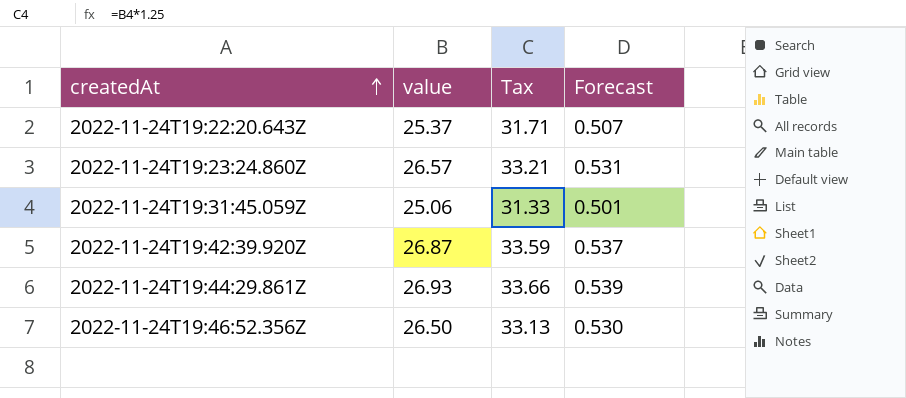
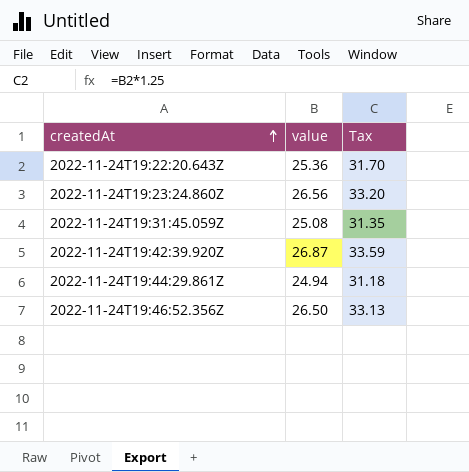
column Forecast | formula: [value] * 0.02 -> none
2022-11-24T19:22:20.643Z | value: 25.37 -> 25.36
2022-11-24T19:22:20.643Z | Tax: 31.71 -> 31.70
2022-11-24T19:23:24.860Z | value: 26.57 -> 26.56
2022-11-24T19:23:24.860Z | Tax: 33.21 -> 33.20
2022-11-24T19:31:45.059Z | value: 25.06 -> 25.08
2022-11-24T19:31:45.059Z | Tax: 31.33 -> 31.35
2022-11-24T19:44:29.861Z | value: 26.93 -> 24.94
2022-11-24T19:44:29.861Z | Tax: 33.66 -> 31.18

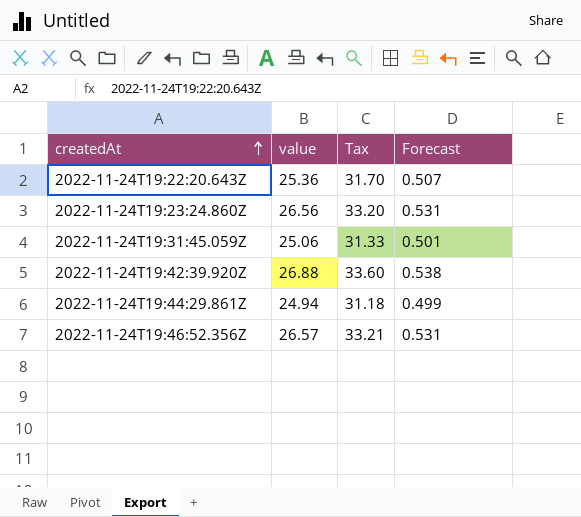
column Forecast | formula: none -> [value] * 0.02
2022-11-24T19:31:45.059Z | value: 25.08 -> 25.06
2022-11-24T19:31:45.059Z | Tax: 31.35 -> 31.33
2022-11-24T19:42:39.920Z | value: 26.87 -> 26.88
2022-11-24T19:42:39.920Z | Tax: 33.59 -> 33.60
2022-11-24T19:46:52.356Z | value: 26.50 -> 26.57
2022-11-24T19:46:52.356Z | Tax: 33.13 -> 33.21

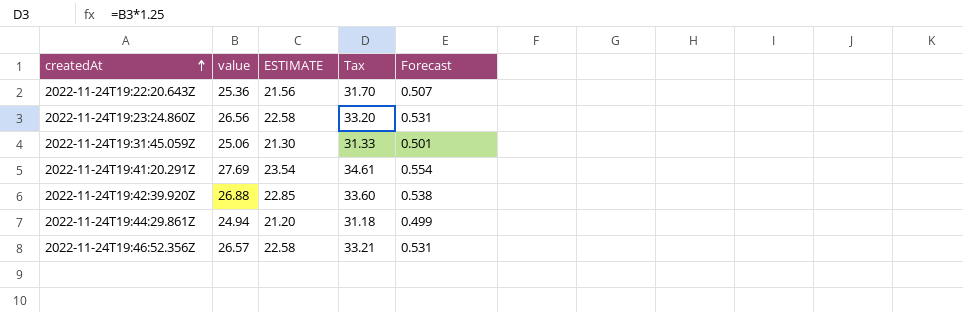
column ESTIMATE | formula: none -> [value] * 0.85
row 2022-11-24T19:41:20.291Z: none -> 27.69 | 23.54 | 34.61 | 0.554

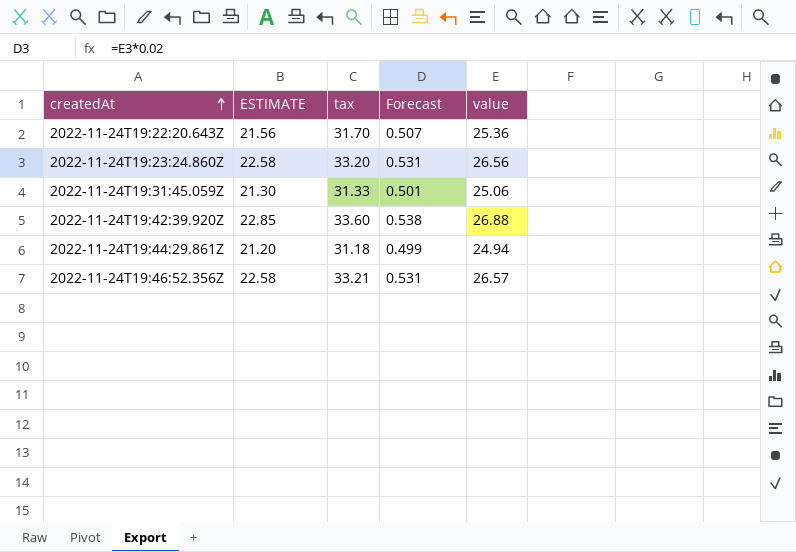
column name: Tax -> tax
column value | position: 2 -> 5
row 2022-11-24T19:41:20.291Z: 27.69 | 23.54 | 34.61 | 0.554 -> none

